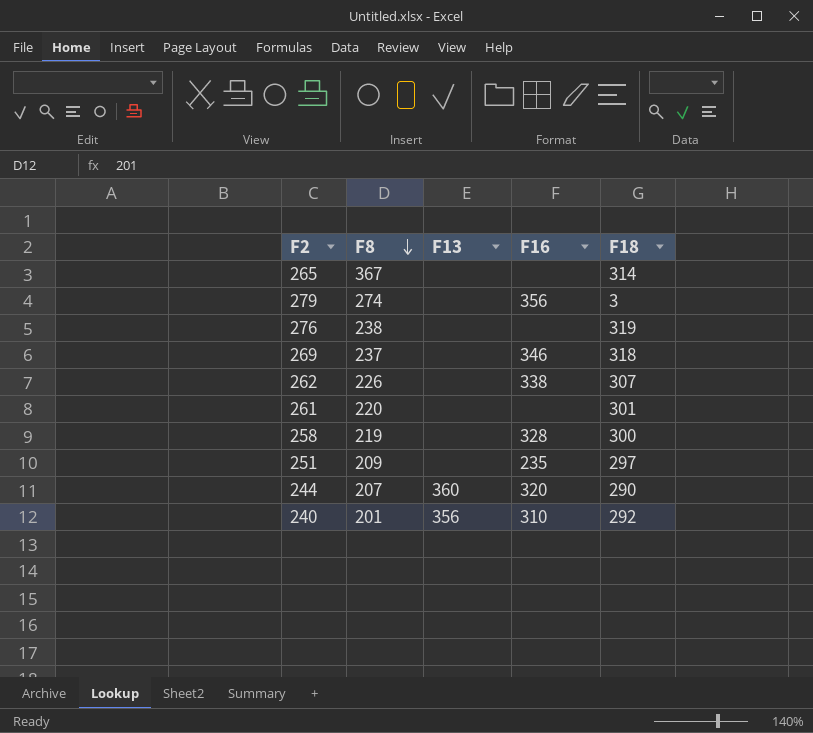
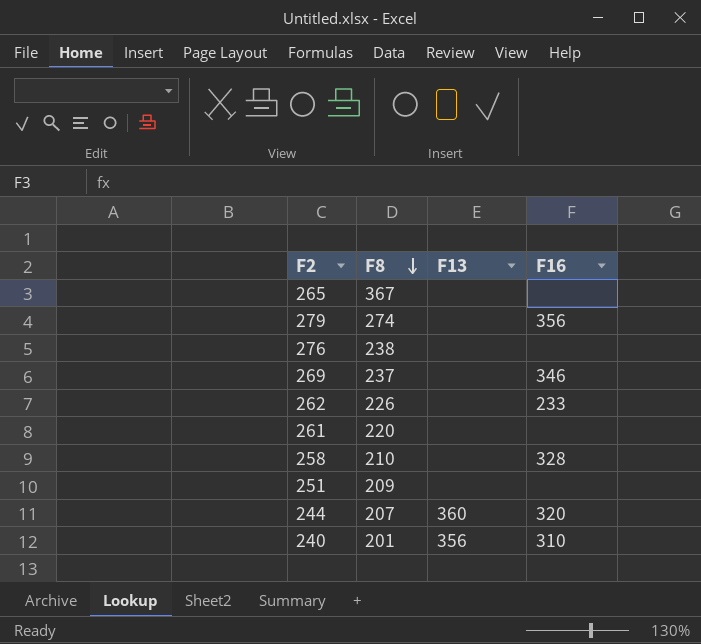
column F18 | position: 5 -> none
262 | F16: 338 -> 233
258 | F8: 219 -> 210
251 | F16: 235 -> none

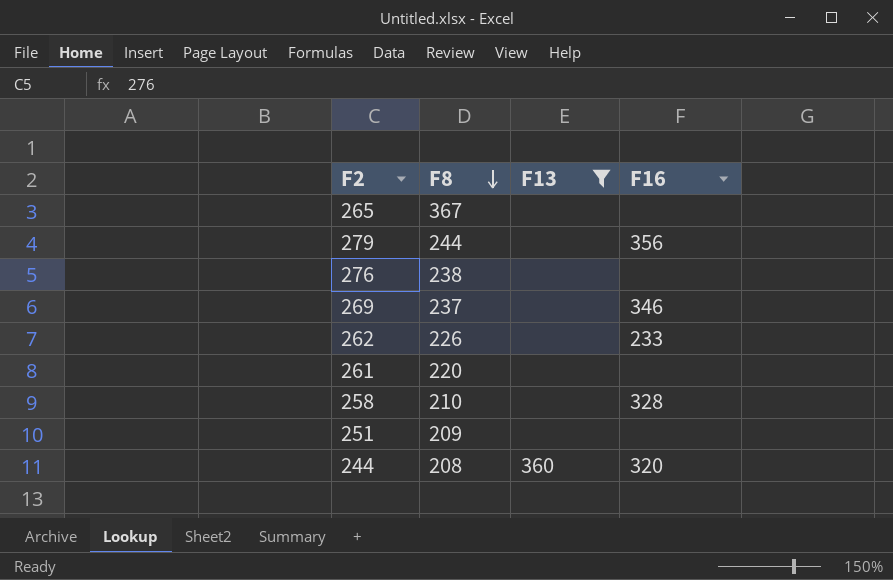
filter: none -> F13 != 356
279 | F8: 274 -> 244
244 | F8: 207 -> 208

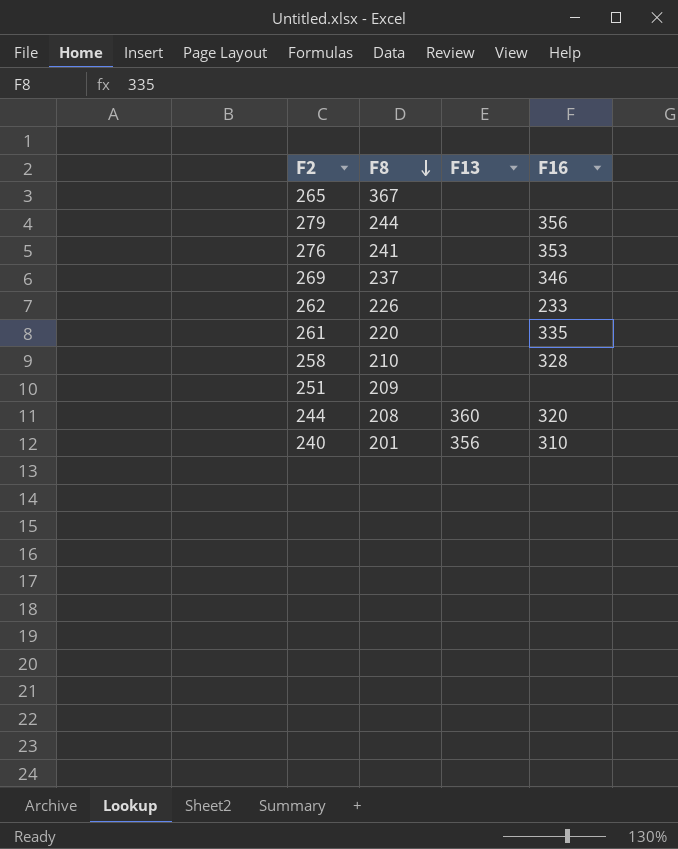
filter: F13 != 356 -> none
276 | F8: 238 -> 241
276 | F16: none -> 353
261 | F16: none -> 335

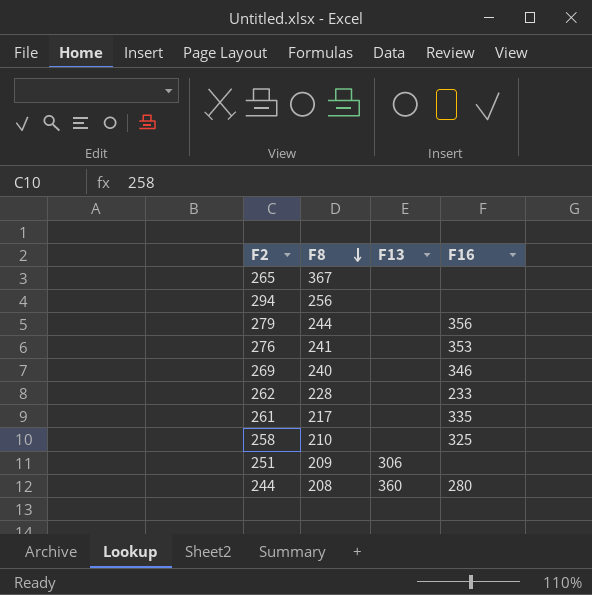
row 240: 201 | 356 | 310 -> none
row 294: none -> 256 | none | none
269 | F8: 237 -> 240
262 | F8: 226 -> 228
261 | F8: 220 -> 217
258 | F16: 328 -> 325
251 | F13: none -> 306
244 | F16: 320 -> 280

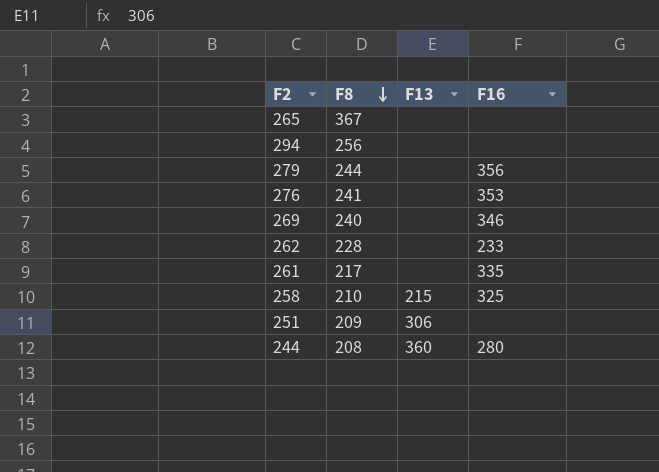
258 | F13: none -> 215

